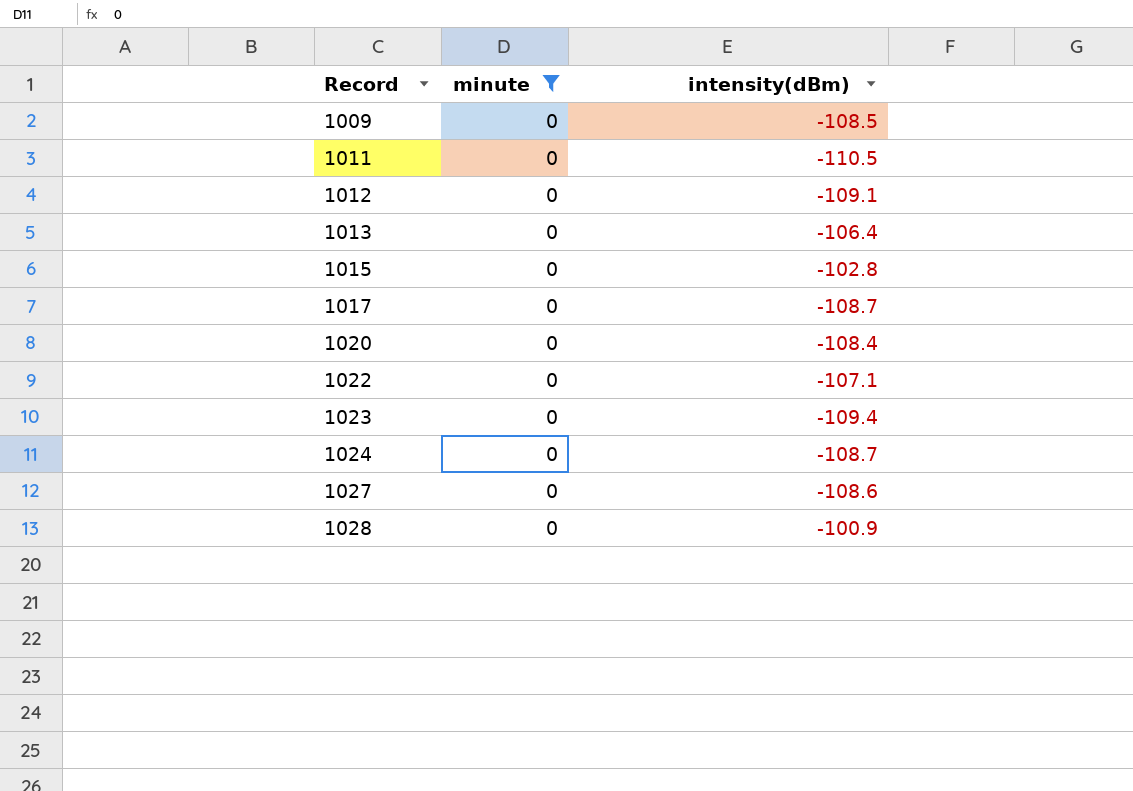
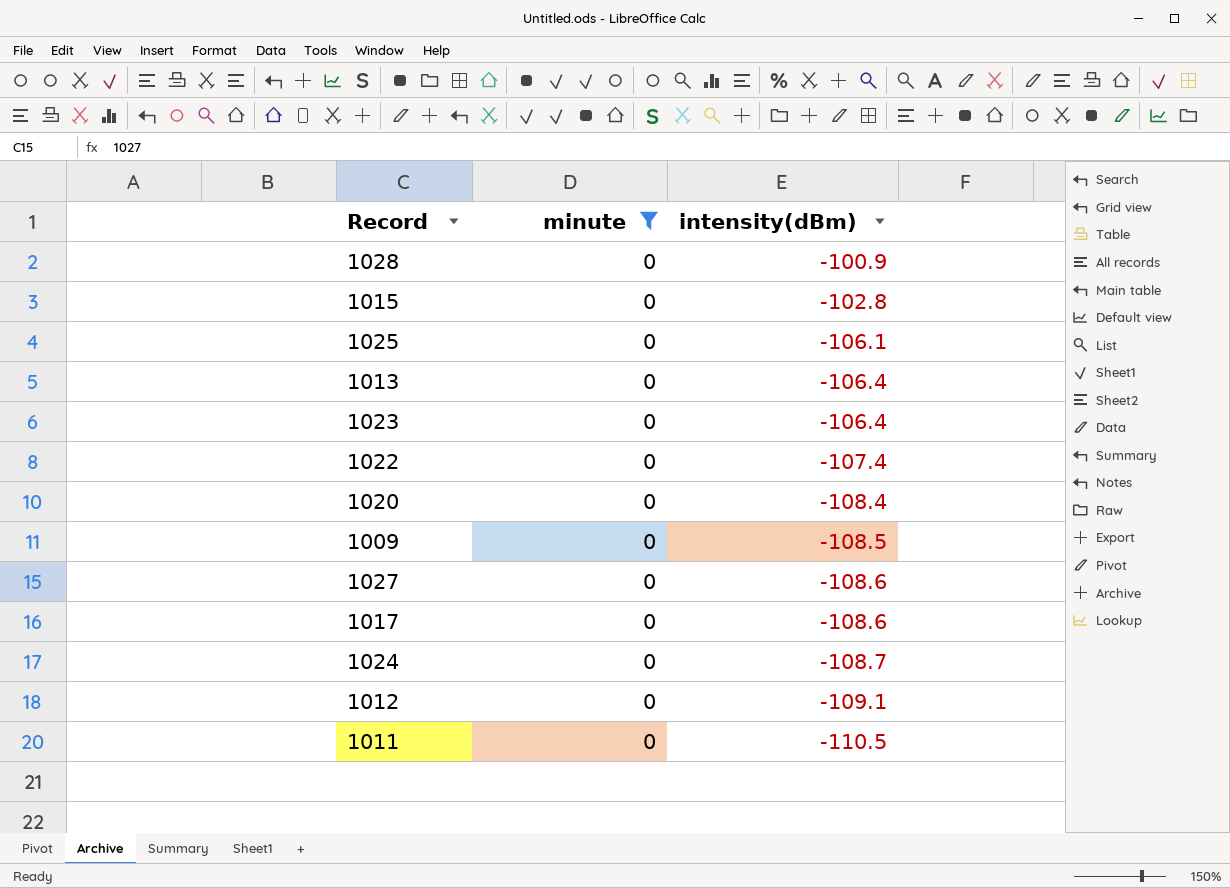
row order: Record ascending -> intensity(dBm) descending
row 1025: none -> 0 | -106.1
1023 | intensity(dBm): -109.4 -> -106.4
1022 | intensity(dBm): -107.1 -> -107.4
1017 | intensity(dBm): -108.7 -> -108.6

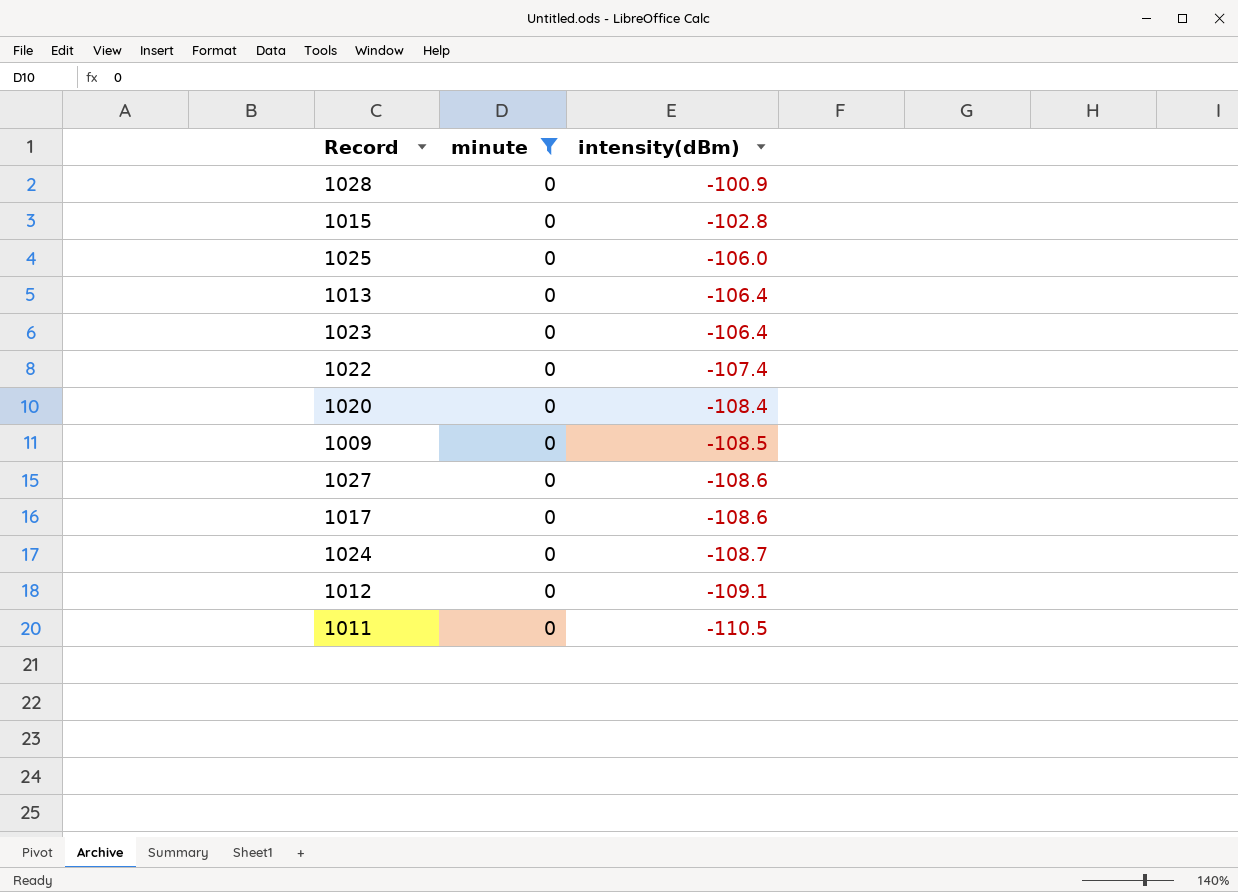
1025 | intensity(dBm): -106.1 -> -106.0

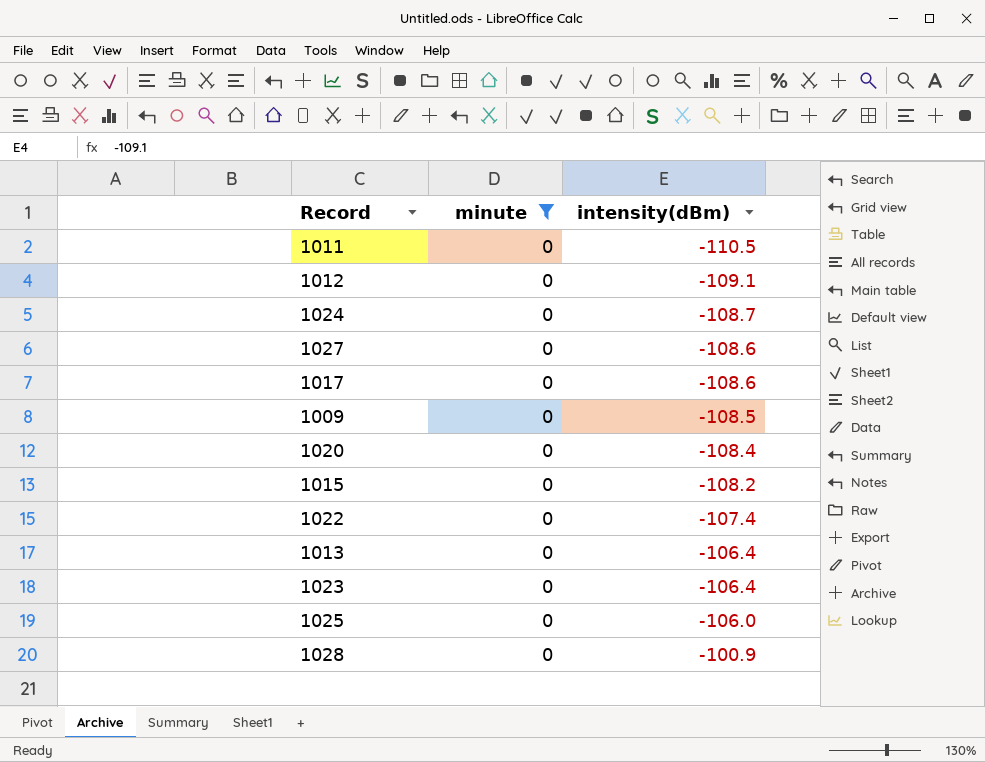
row order: intensity(dBm) descending -> intensity(dBm) ascending
1015 | intensity(dBm): -102.8 -> -108.2

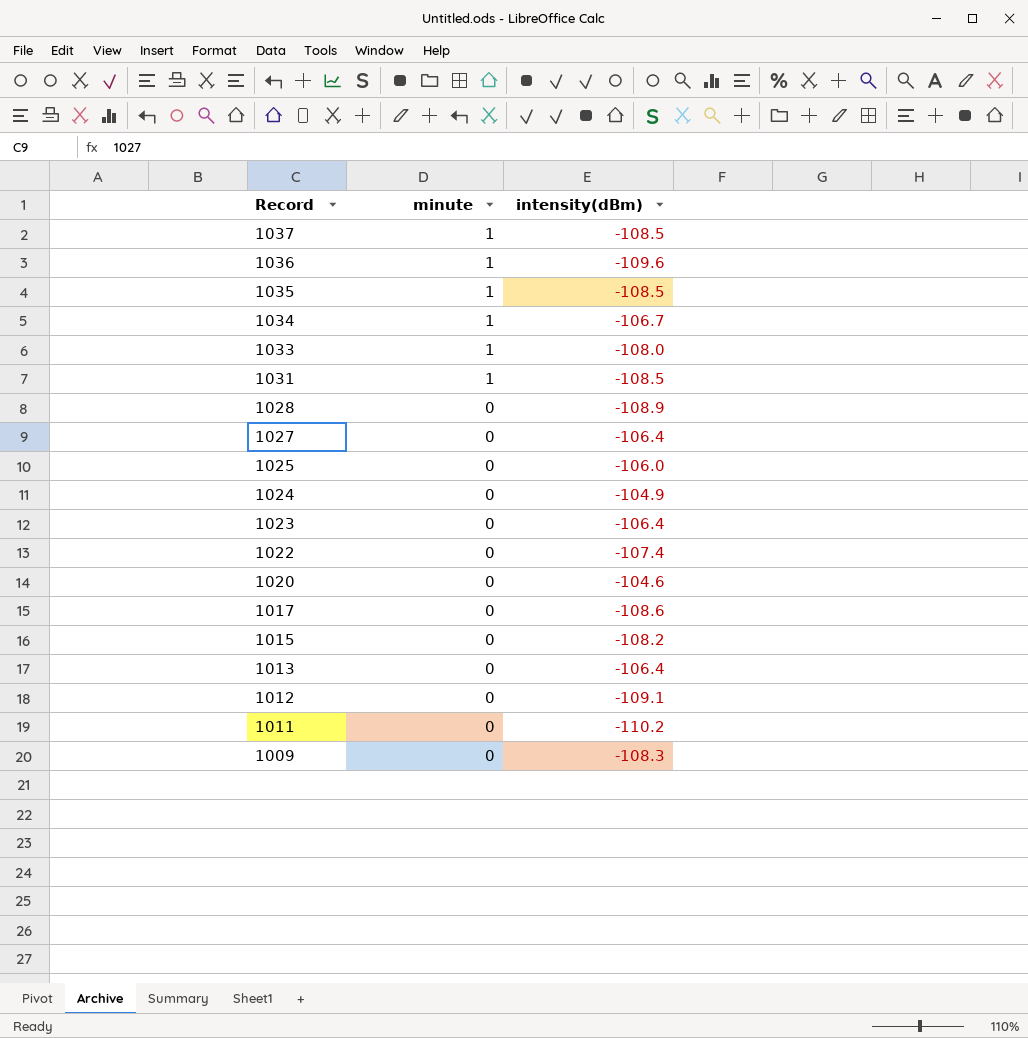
filter: minute = 0 -> none
row order: intensity(dBm) ascending -> Record descending
1028 | intensity(dBm): -100.9 -> -108.9
1027 | intensity(dBm): -108.6 -> -106.4
1024 | intensity(dBm): -108.7 -> -104.9
1020 | intensity(dBm): -108.4 -> -104.6
1011 | intensity(dBm): -110.5 -> -110.2
1009 | intensity(dBm): -108.5 -> -108.3

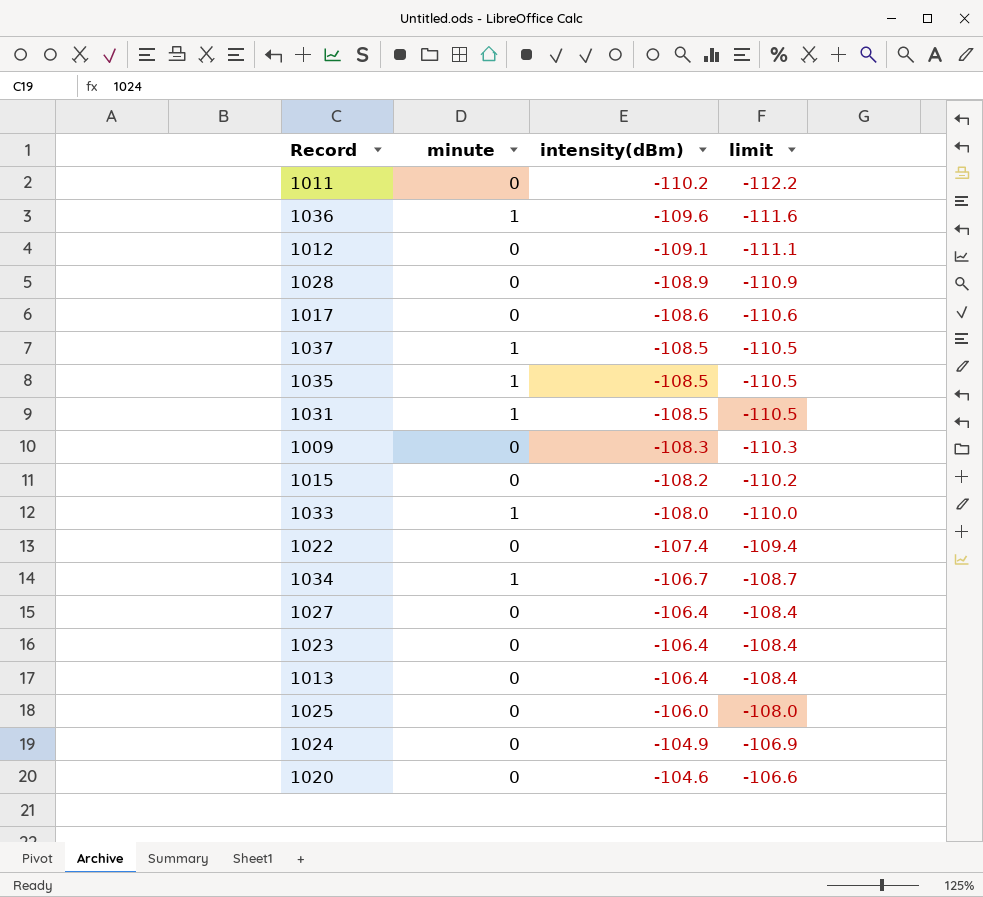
row order: Record descending -> intensity(dBm) ascending
column limit | formula: none -> [intensity(dBm)] - 2

